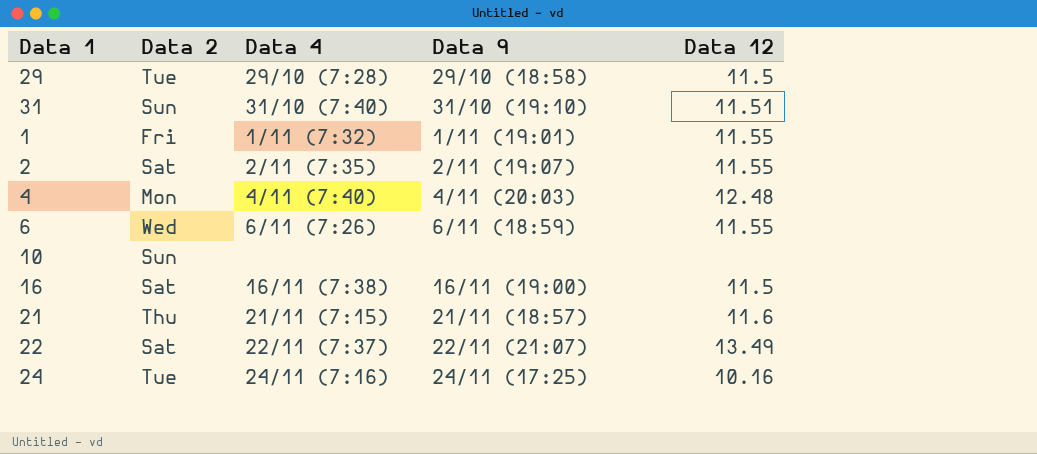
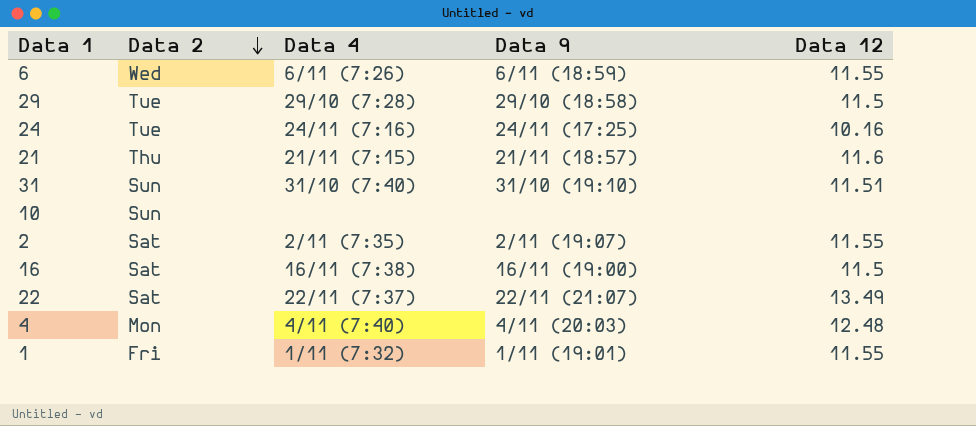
row order: none -> Data 2 descending

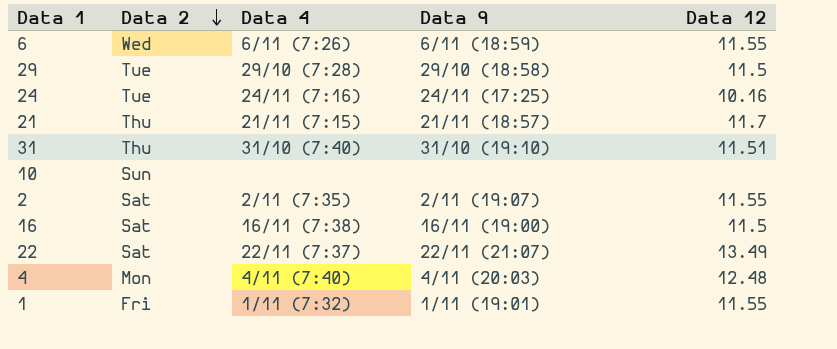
21 | Data 12: 11.6 -> 11.7
31 | Data 2: Sun -> Thu

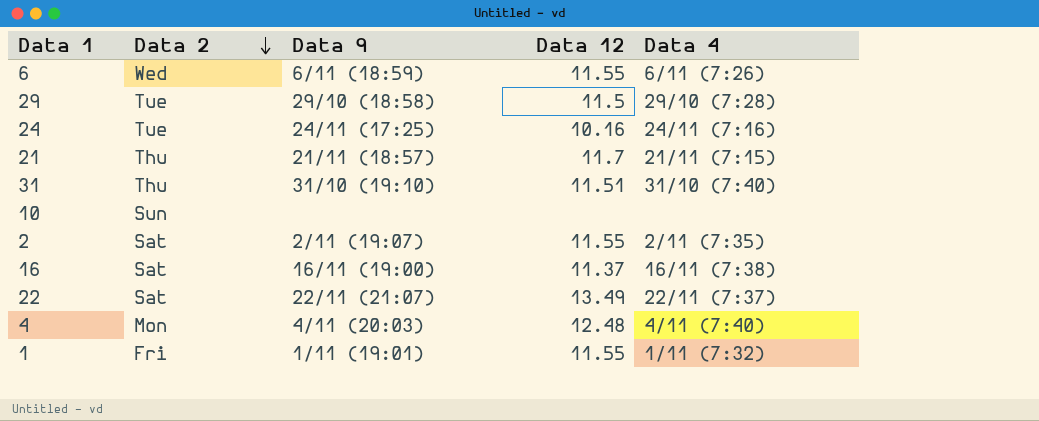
column Data 4 | position: 3 -> 5
16 | Data 12: 11.5 -> 11.37

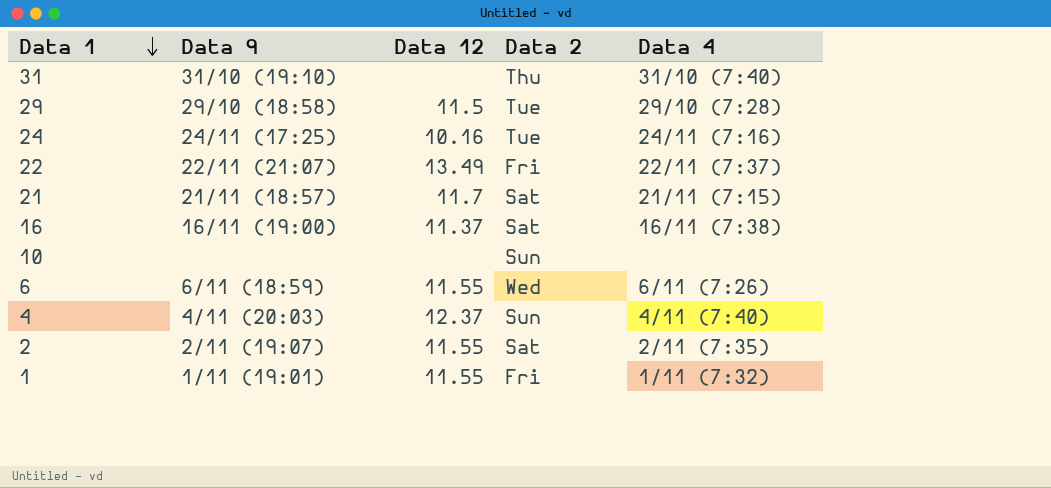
row order: Data 2 descending -> Data 1 descending
column Data 2 | position: 2 -> 4
31 | Data 12: 11.51 -> none
22 | Data 2: Sat -> Fri
21 | Data 2: Thu -> Sat
4 | Data 12: 12.48 -> 12.37
4 | Data 2: Mon -> Sun

